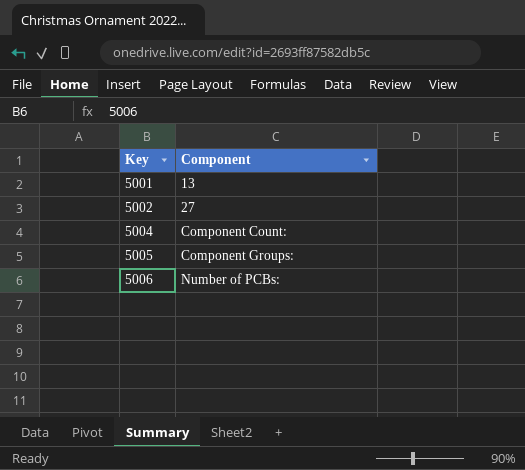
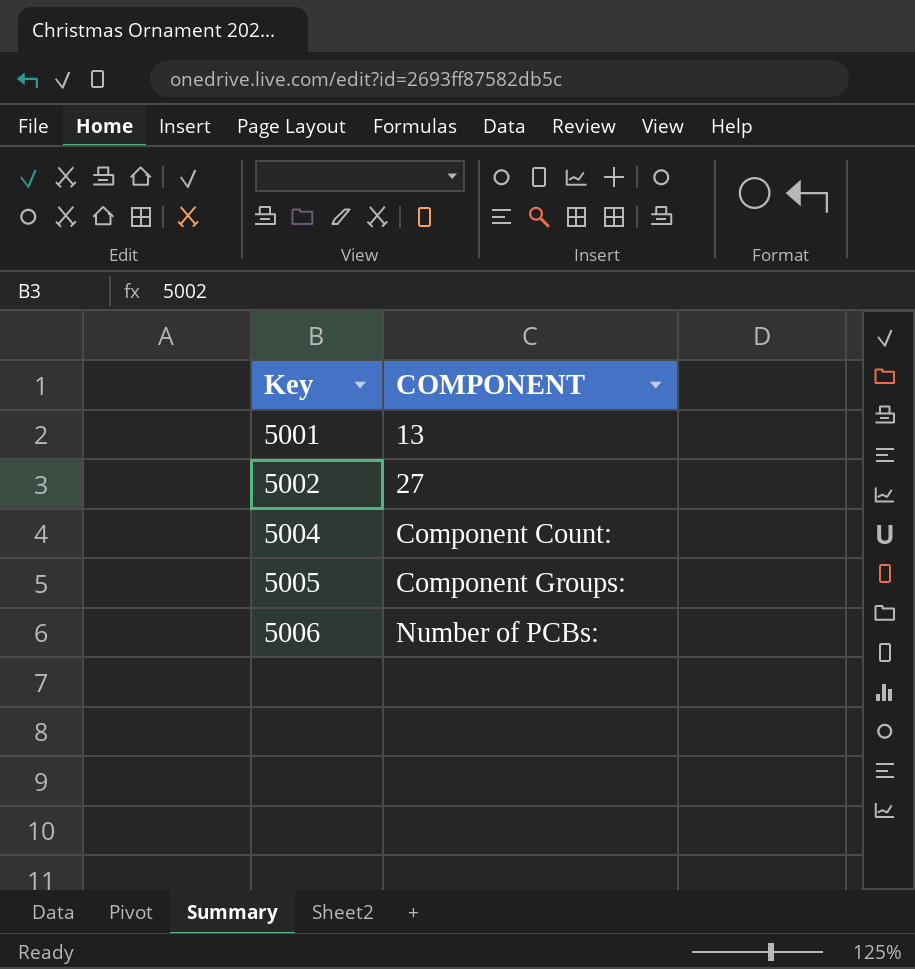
column name: Component -> COMPONENT

